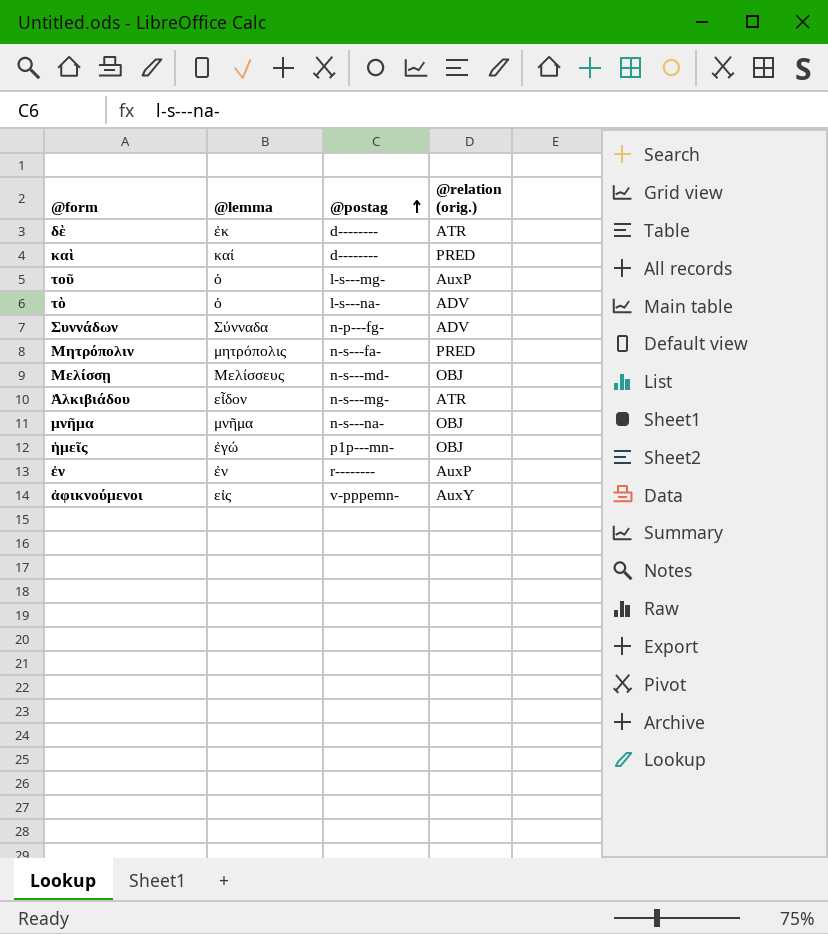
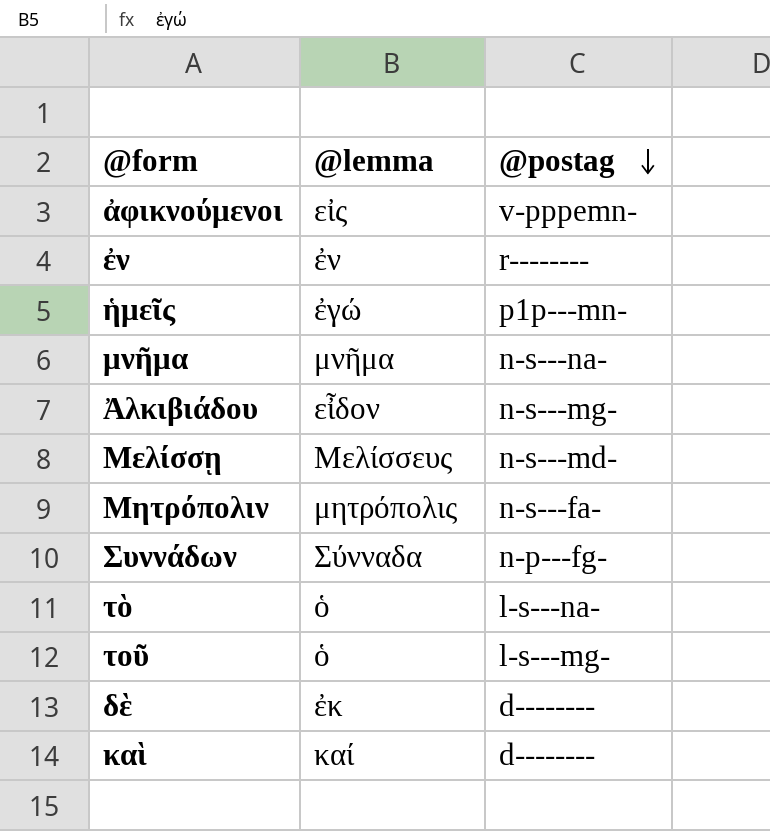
row order: @postag ascending -> @postag descending
column @relation (orig.) | position: 4 -> none

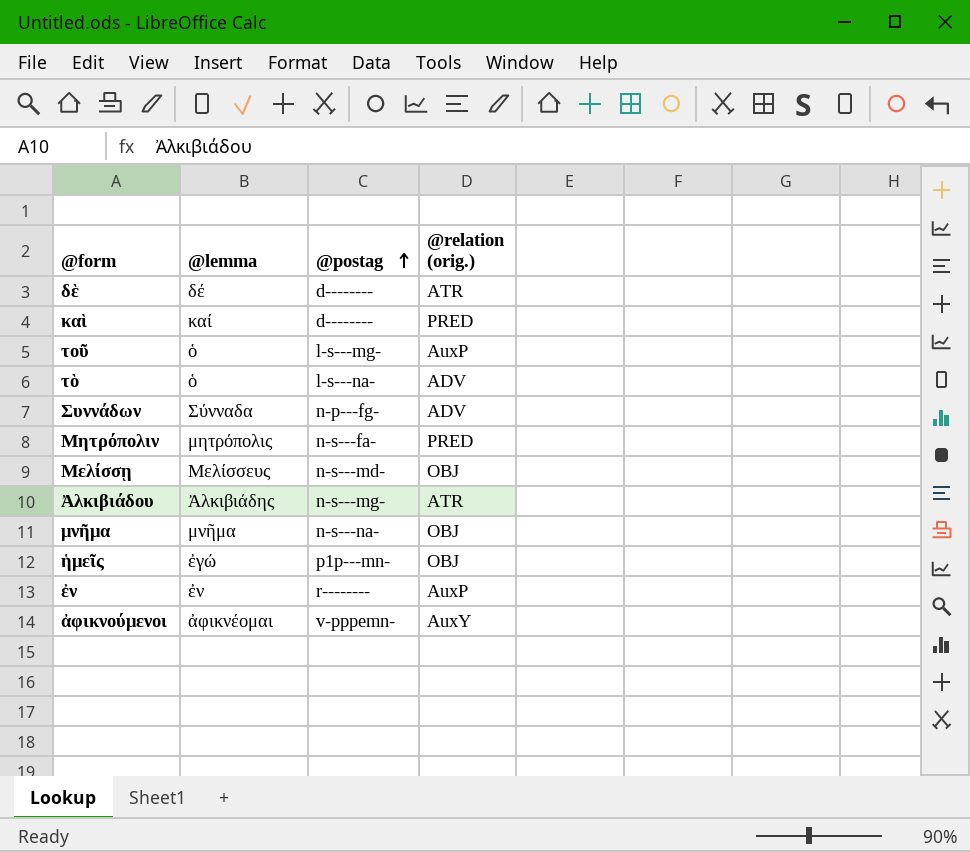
row order: @postag descending -> @postag ascending
column @relation (orig.) | position: none -> 4
δὲ | @lemma: ἐκ -> δέ
Ἀλκιβιάδου | @lemma: εἶδον -> Ἀλκιβιάδης
ἀφικνούμενοι | @lemma: εἰς -> ἀφικνέομαι

